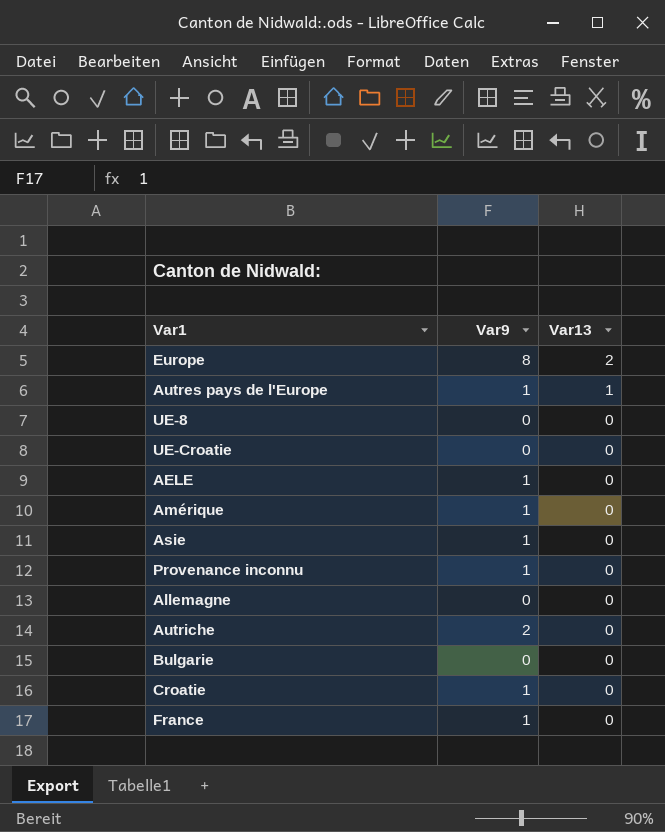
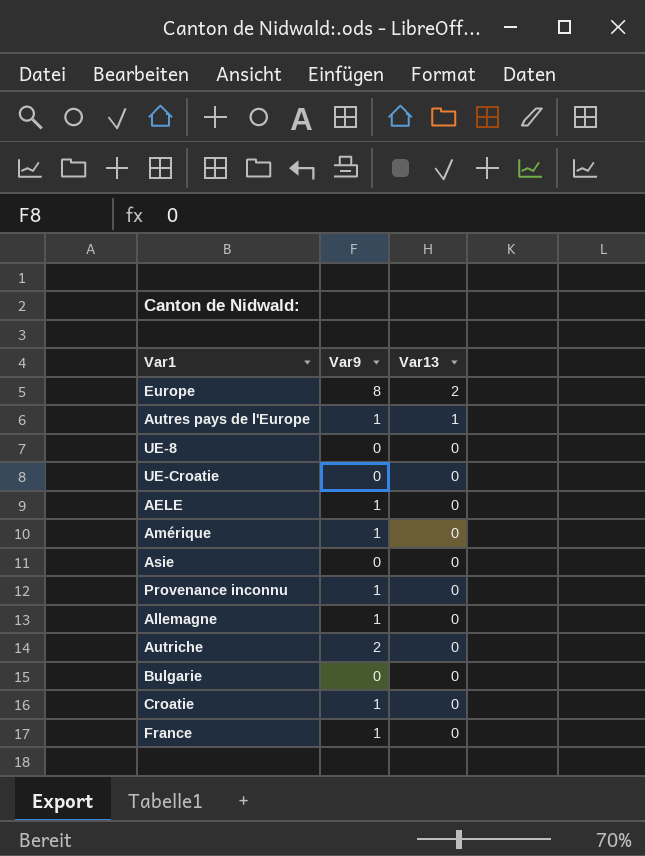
Asie | Var9: 1 -> 0
Allemagne | Var9: 0 -> 1

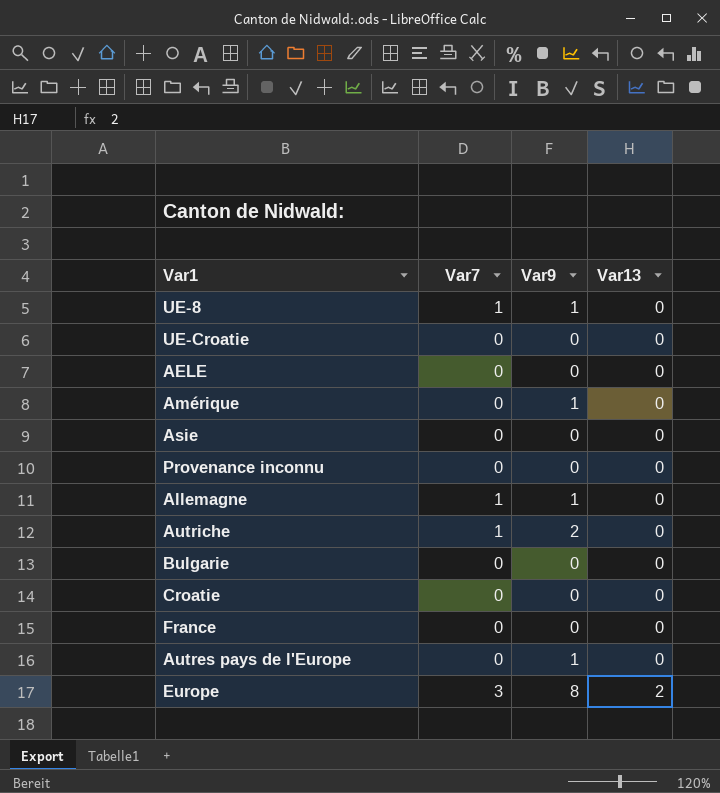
row order: Var13 descending -> Var13 ascending
column Var7 | position: none -> 2
UE-8 | Var9: 0 -> 1
AELE | Var9: 1 -> 0
Provenance inconnu | Var9: 1 -> 0
Croatie | Var9: 1 -> 0
France | Var9: 1 -> 0
Autres pays de l'Europe | Var13: 1 -> 0

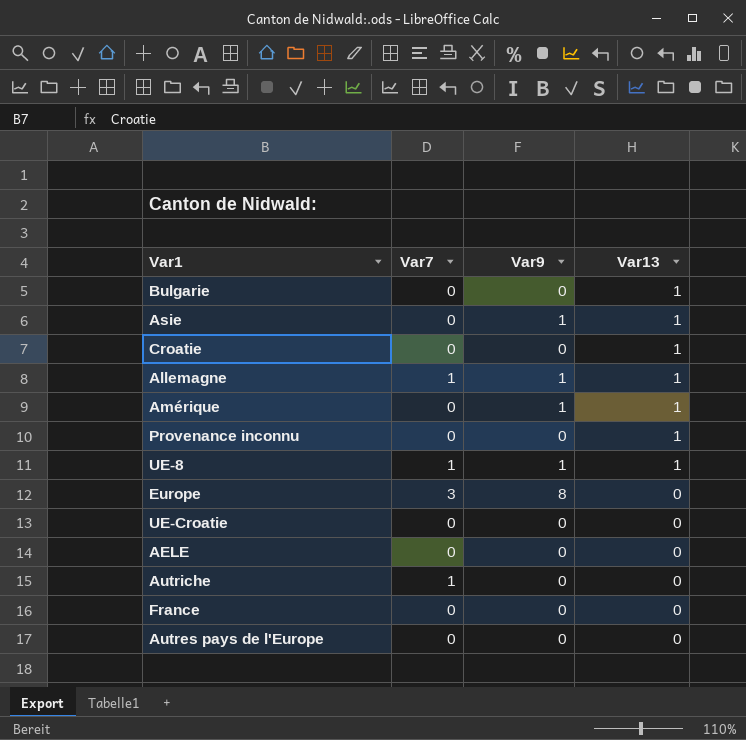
row order: Var13 ascending -> Var13 descending
Bulgarie | Var13: 0 -> 1
Asie | Var9: 0 -> 1
Asie | Var13: 0 -> 1
Croatie | Var13: 0 -> 1
Allemagne | Var13: 0 -> 1
Amérique | Var13: 0 -> 1
Provenance inconnu | Var13: 0 -> 1
UE-8 | Var13: 0 -> 1
Europe | Var13: 2 -> 0
Autriche | Var9: 2 -> 0
Autres pays de l'Europe | Var9: 1 -> 0

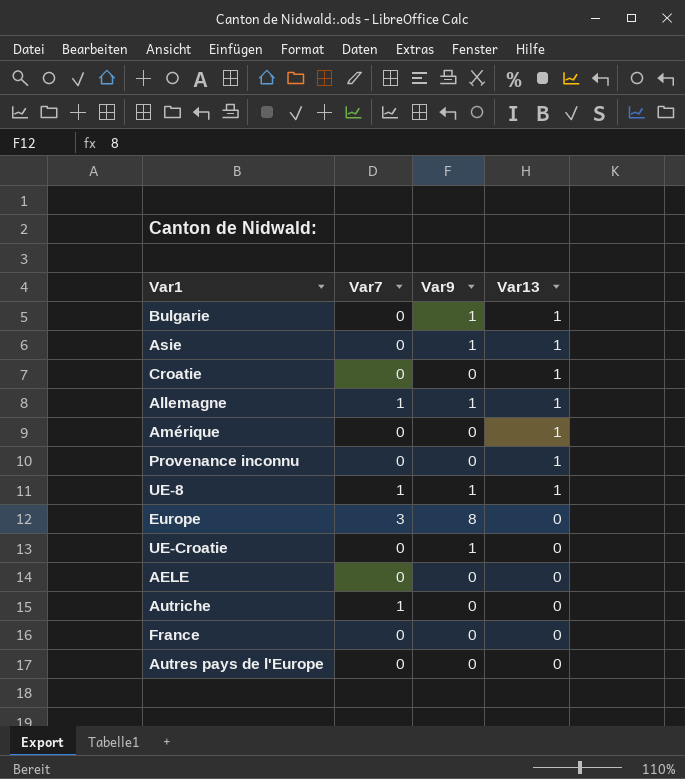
Bulgarie | Var9: 0 -> 1
Amérique | Var9: 1 -> 0
UE-Croatie | Var9: 0 -> 1

